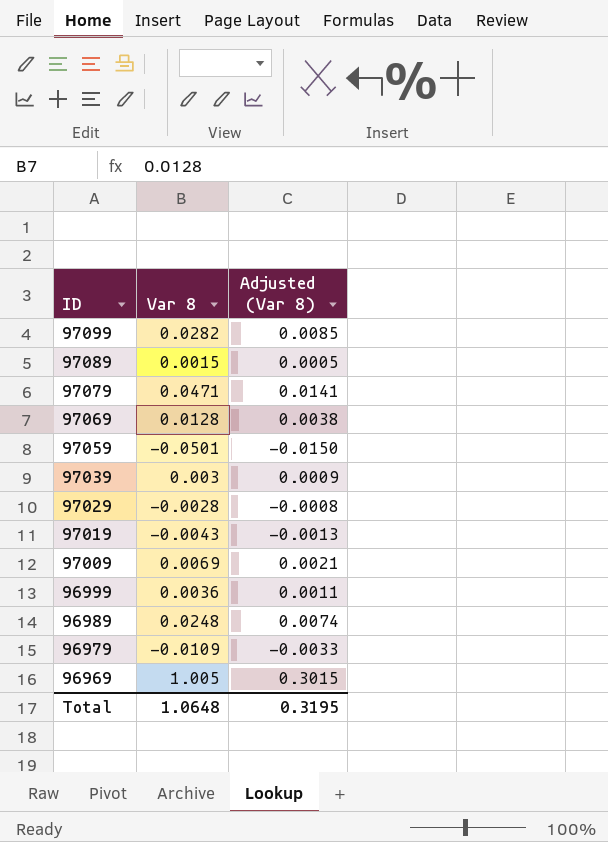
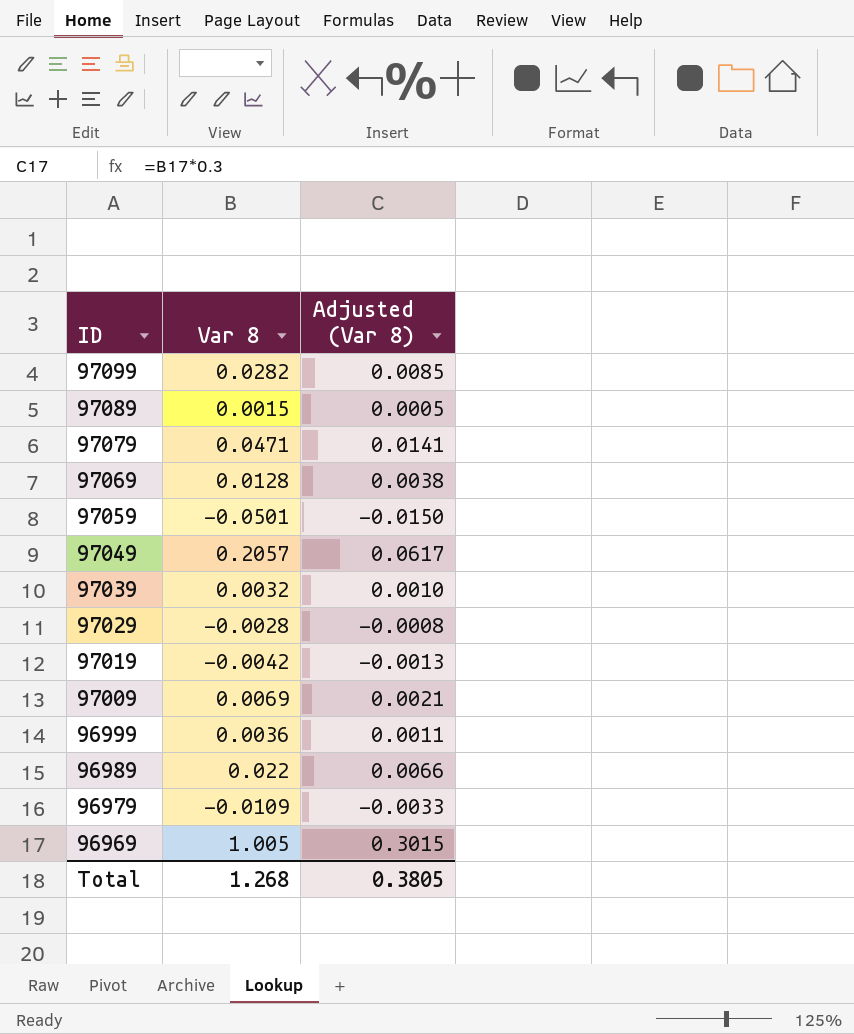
row 97049: none -> 0.2057 | 0.0617
97039 | Var 8: 0.003 -> 0.0032
97039 | Adjusted (Var 8): 0.0009 -> 0.0010
97019 | Var 8: -0.0043 -> -0.0042
96989 | Var 8: 0.0248 -> 0.022
96989 | Adjusted (Var 8): 0.0074 -> 0.0066
Total | Var 8: 1.0648 -> 1.268
Total | Adjusted (Var 8): 0.3195 -> 0.3805

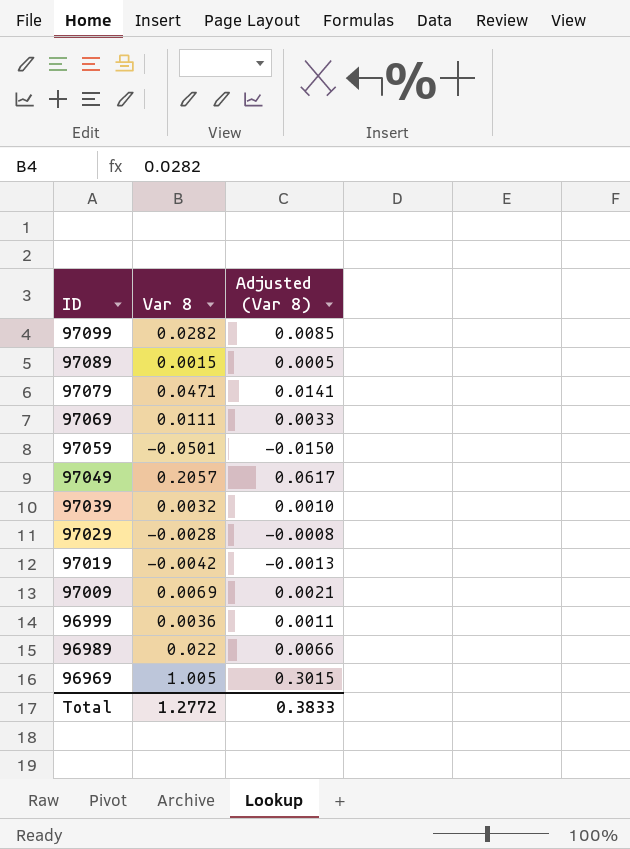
row 96979: -0.0109 | -0.0033 -> none
97069 | Var 8: 0.0128 -> 0.0111
97069 | Adjusted (Var 8): 0.0038 -> 0.0033
Total | Var 8: 1.268 -> 1.2772
Total | Adjusted (Var 8): 0.3805 -> 0.3833

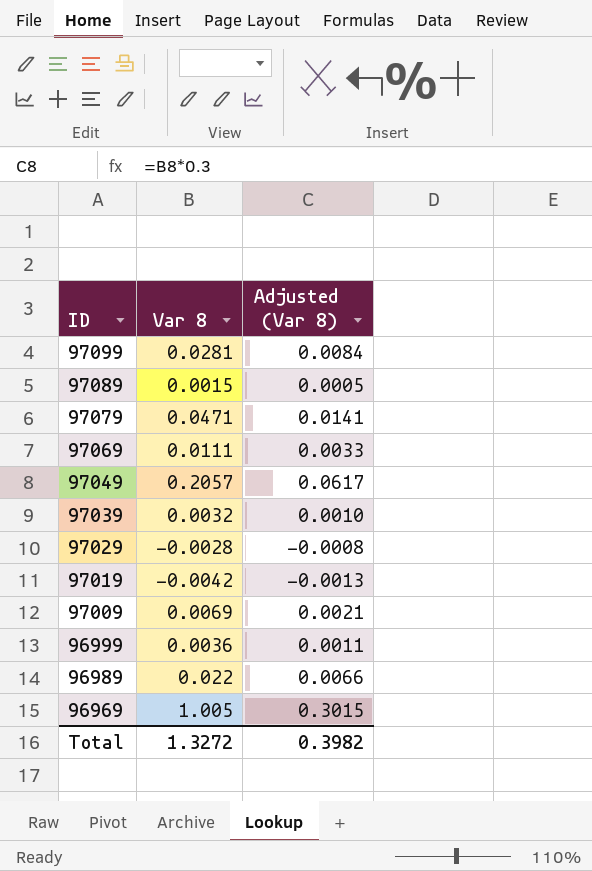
row 97059: -0.0501 | -0.0150 -> none
97099 | Var 8: 0.0282 -> 0.0281
97099 | Adjusted (Var 8): 0.0085 -> 0.0084
Total | Var 8: 1.2772 -> 1.3272
Total | Adjusted (Var 8): 0.3833 -> 0.3982

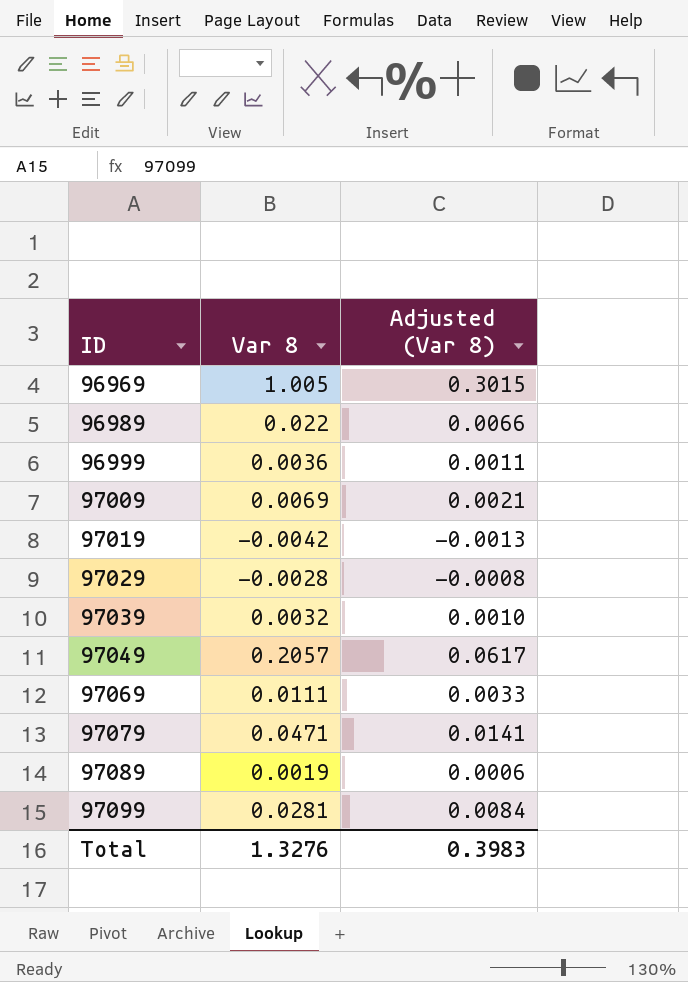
row order: ID descending -> ID ascending
97089 | Var 8: 0.0015 -> 0.0019
97089 | Adjusted (Var 8): 0.0005 -> 0.0006
Total | Var 8: 1.3272 -> 1.3276
Total | Adjusted (Var 8): 0.3982 -> 0.3983

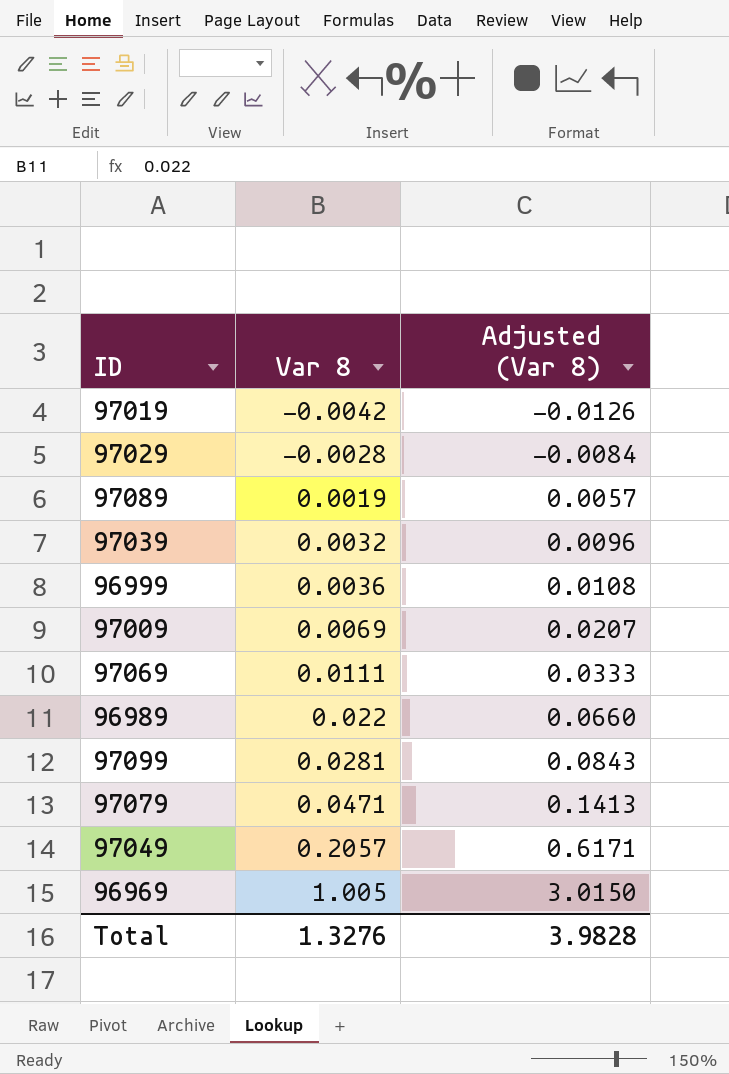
row order: ID ascending -> Var 8 ascending
column Adjusted (Var 8) | formula: [Var 8] * 0.3 -> [Var 8] * 3
Total | Adjusted (Var 8): 0.3983 -> 3.9828

